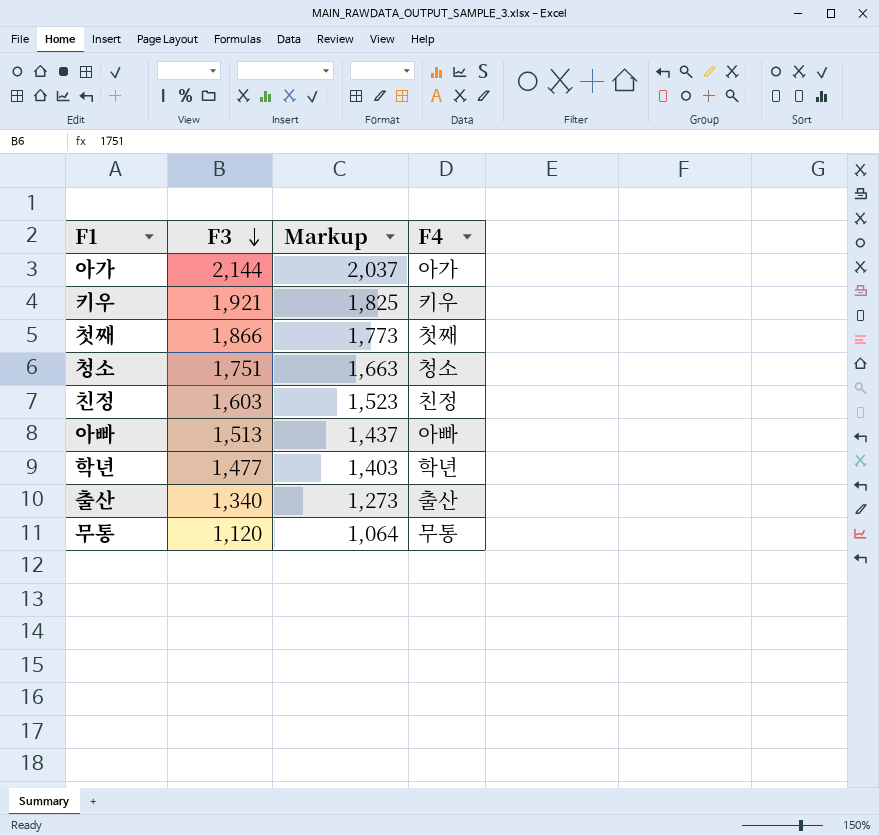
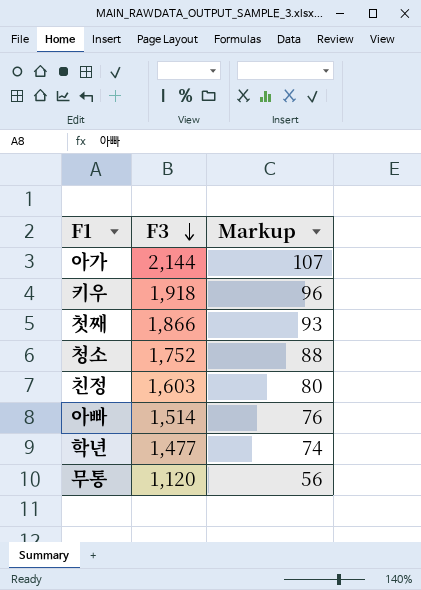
column F4 | position: 4 -> none
column Markup | formula: [F3] * 0.95 -> [F3] * 0.05
row 출산: 1,340 | 1,273 | 출산 -> none
키우 | F3: 1,921 -> 1,918
청소 | F3: 1,751 -> 1,752
아빠 | F3: 1,513 -> 1,514

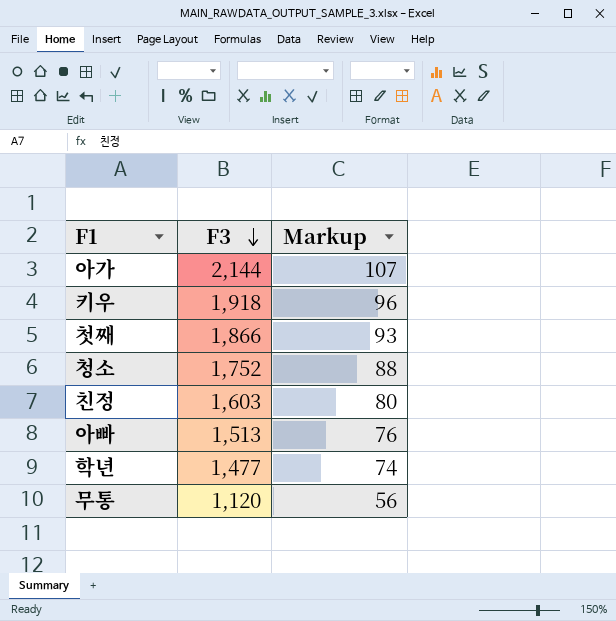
아빠 | F3: 1,514 -> 1,513

